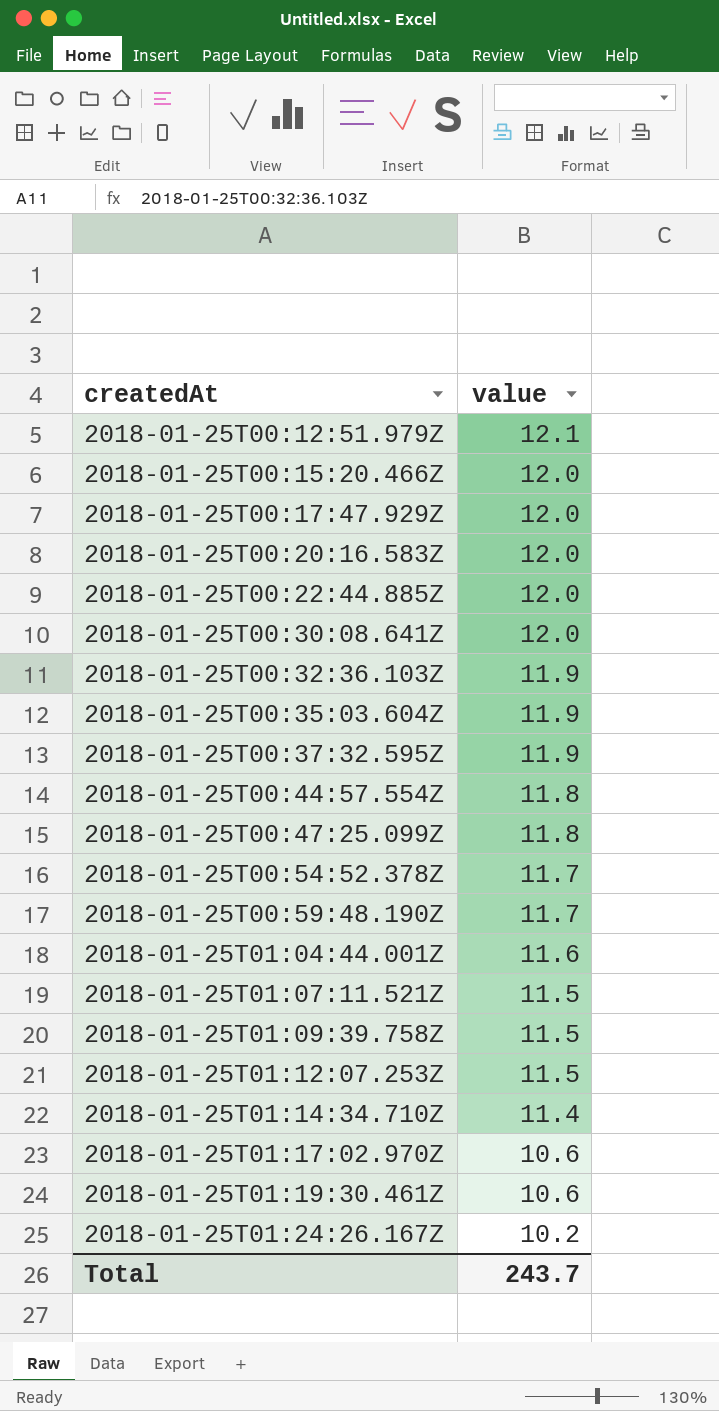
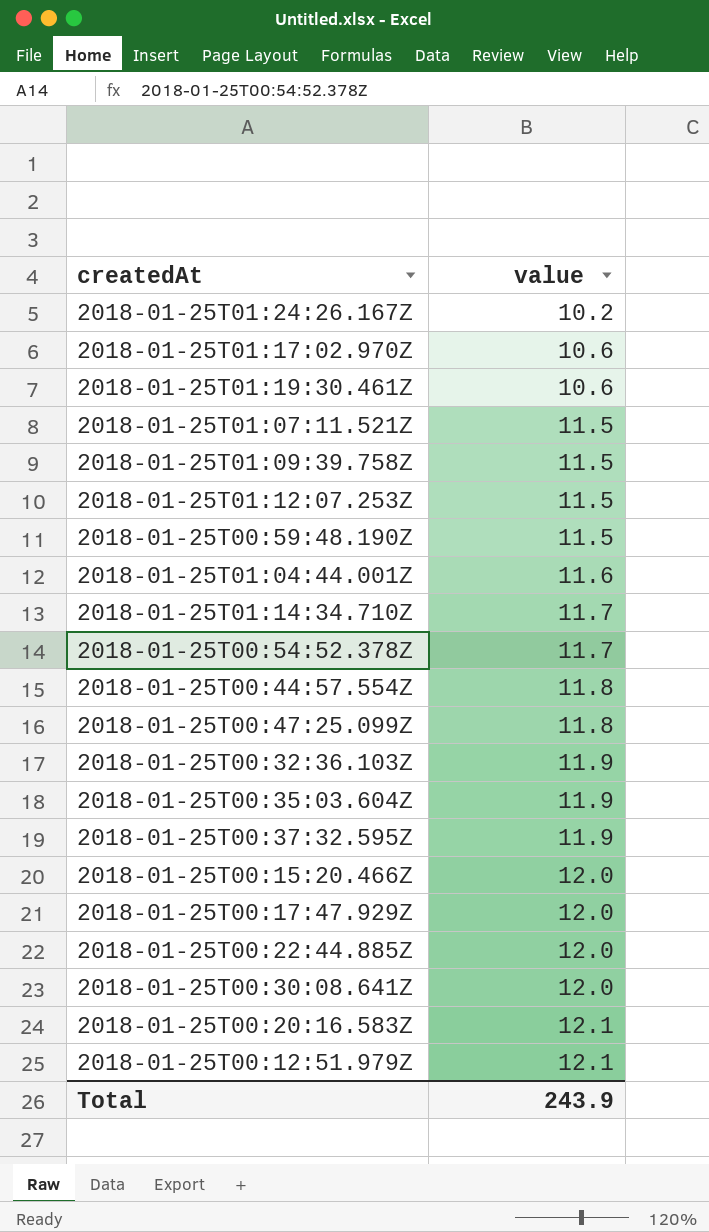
row order: createdAt ascending -> value ascending
2018-01-25T00:59:48.190Z | value: 11.7 -> 11.5
2018-01-25T01:14:34.710Z | value: 11.4 -> 11.7
2018-01-25T00:20:16.583Z | value: 12.0 -> 12.1
Total | value: 243.7 -> 243.9

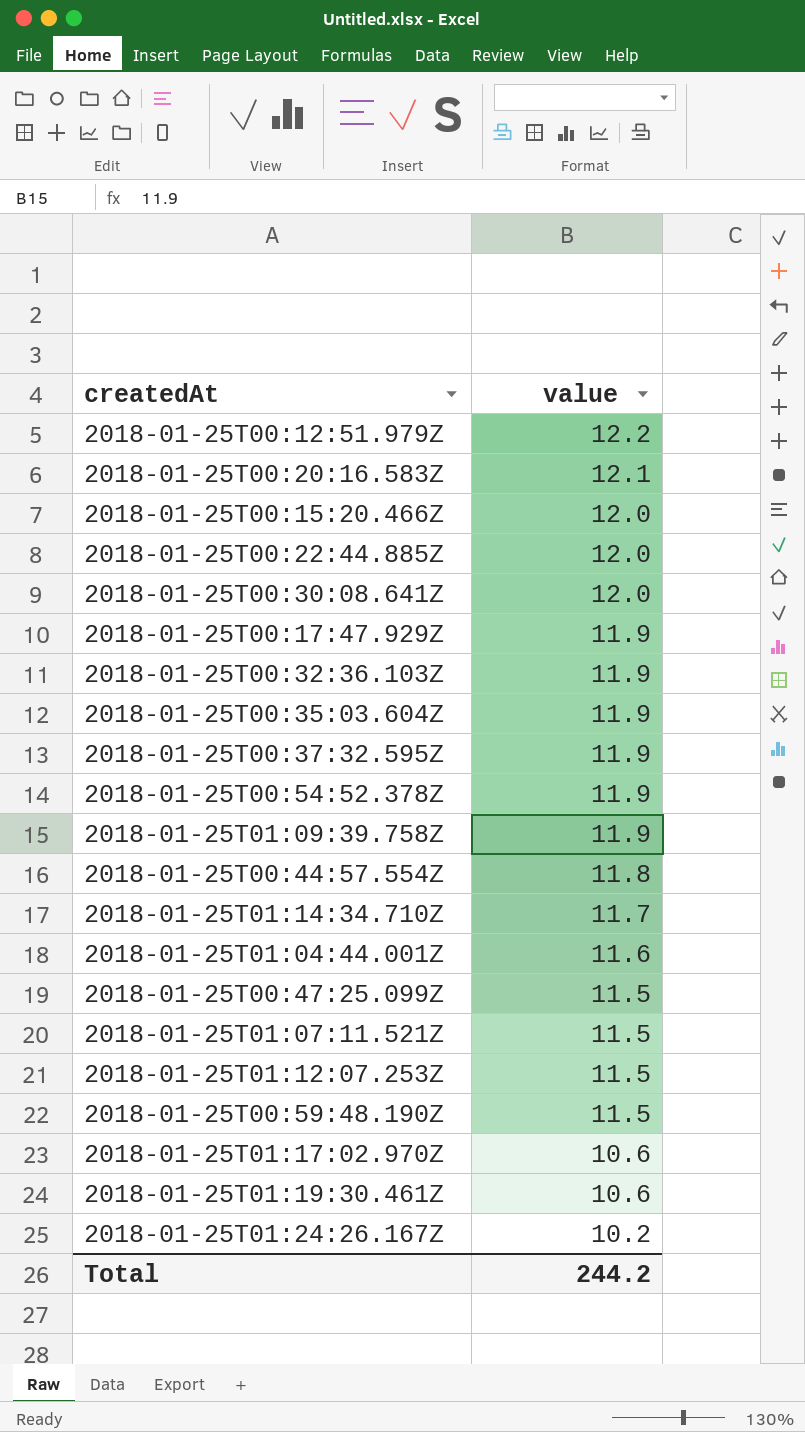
row order: value ascending -> value descending
2018-01-25T00:12:51.979Z | value: 12.1 -> 12.2
2018-01-25T00:17:47.929Z | value: 12.0 -> 11.9
2018-01-25T00:54:52.378Z | value: 11.7 -> 11.9
2018-01-25T01:09:39.758Z | value: 11.5 -> 11.9
2018-01-25T00:47:25.099Z | value: 11.8 -> 11.5
Total | value: 243.9 -> 244.2

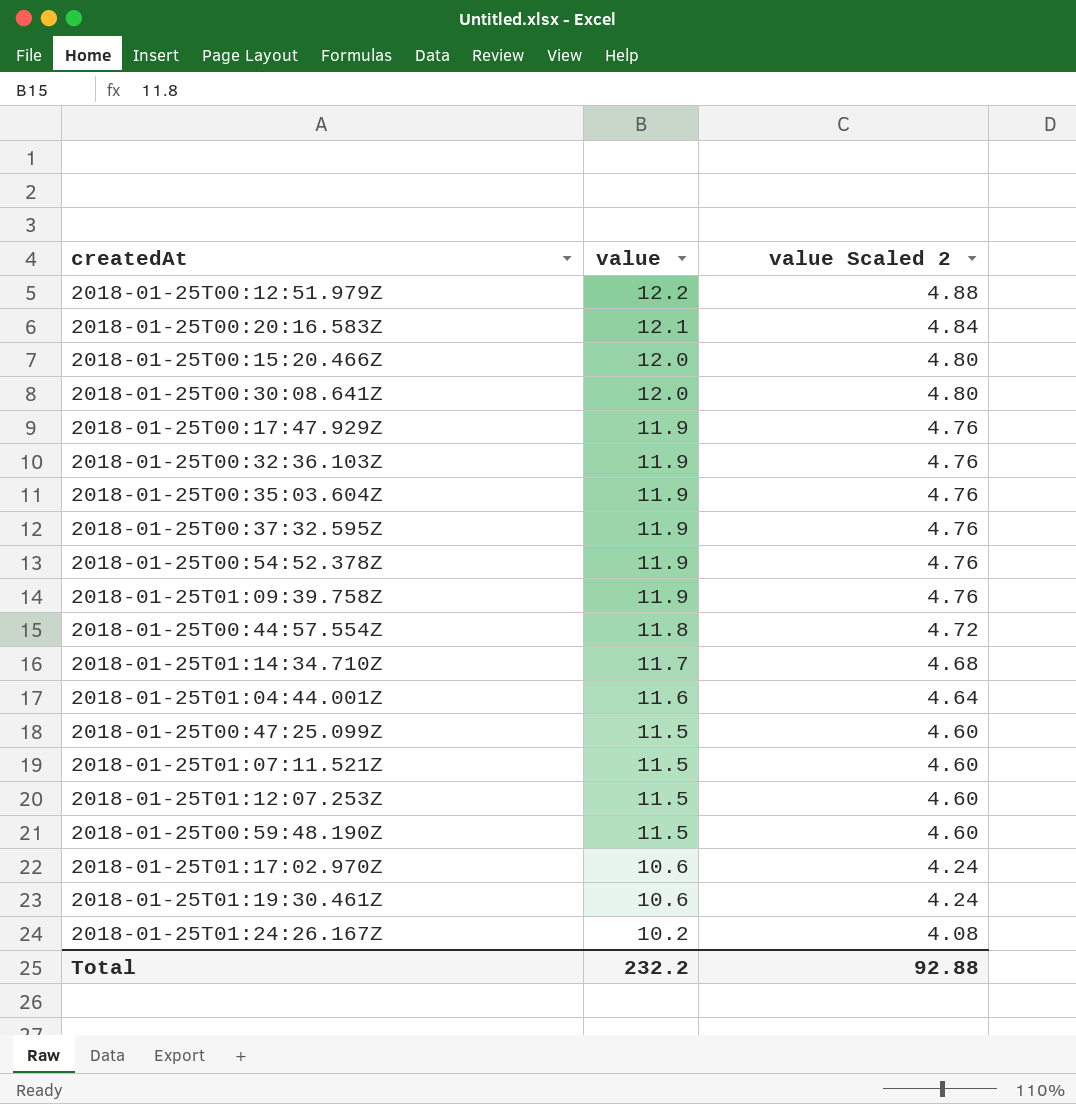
column value Scaled 2 | formula: none -> [value] * 0.4
row 2018-01-25T00:22:44.885Z: 12.0 -> none
Total | value: 244.2 -> 232.2

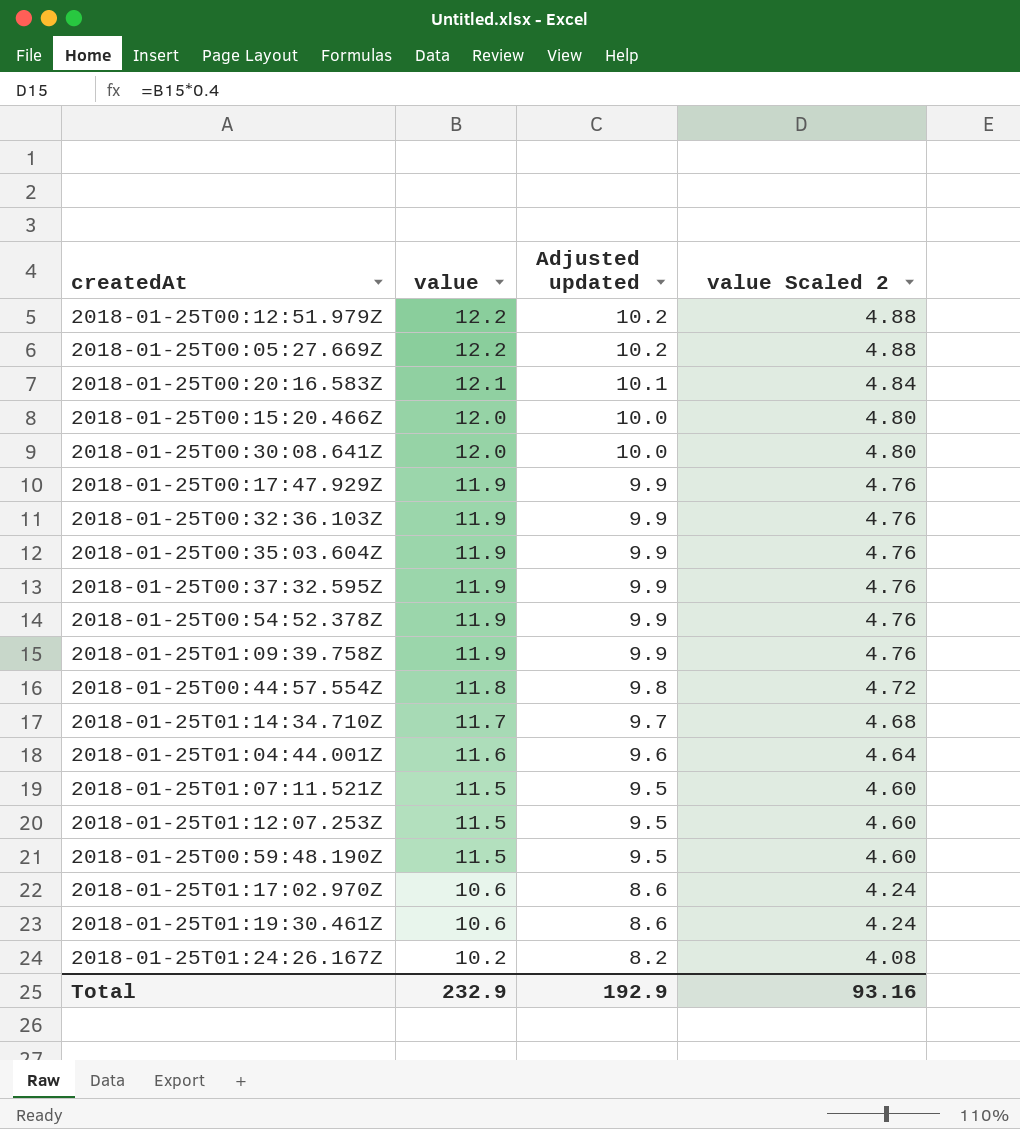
column Adjusted updated | formula: none -> [value] - 2
row 2018-01-25T00:47:25.099Z: 11.5 | 4.60 -> none
row 2018-01-25T00:05:27.669Z: none -> 12.2 | 10.2 | 4.88
Total | value: 232.2 -> 232.9
Total | value Scaled 2: 92.88 -> 93.16

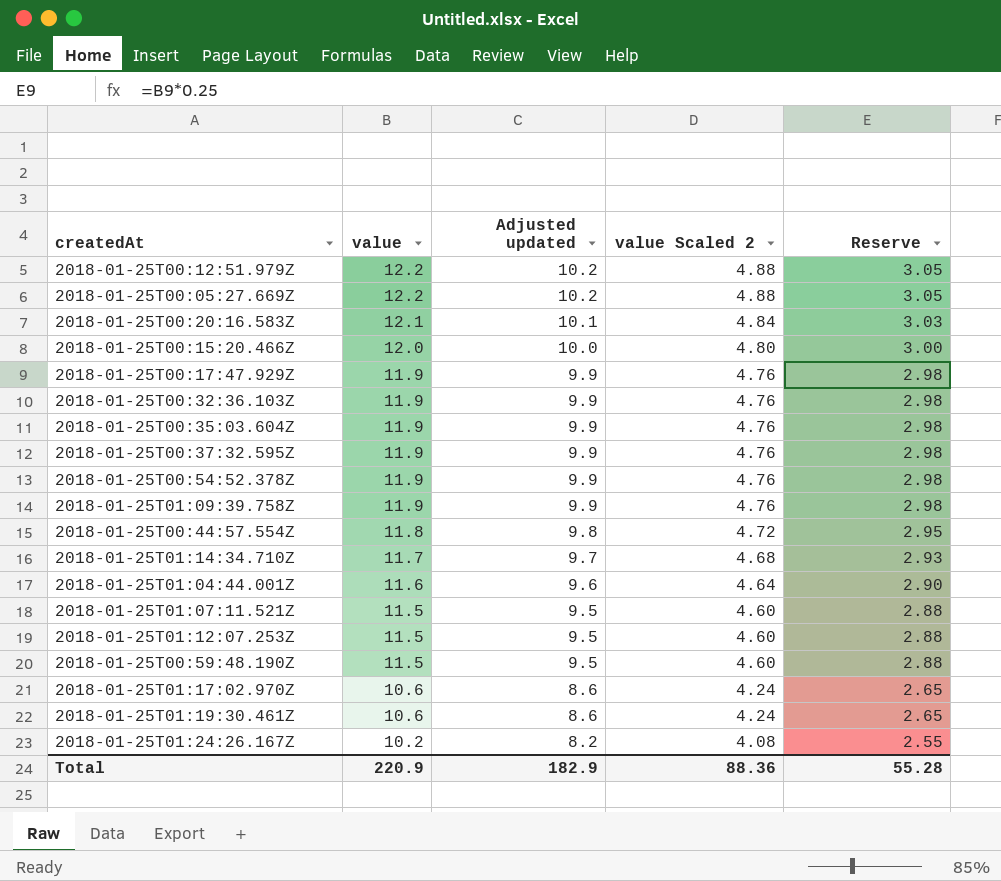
column Reserve | formula: none -> [value] * 0.25
row 2018-01-25T00:30:08.641Z: 12.0 | 10.0 | 4.80 -> none
Total | value: 232.9 -> 220.9
Total | Adjusted updated: 192.9 -> 182.9
Total | value Scaled 2: 93.16 -> 88.36

